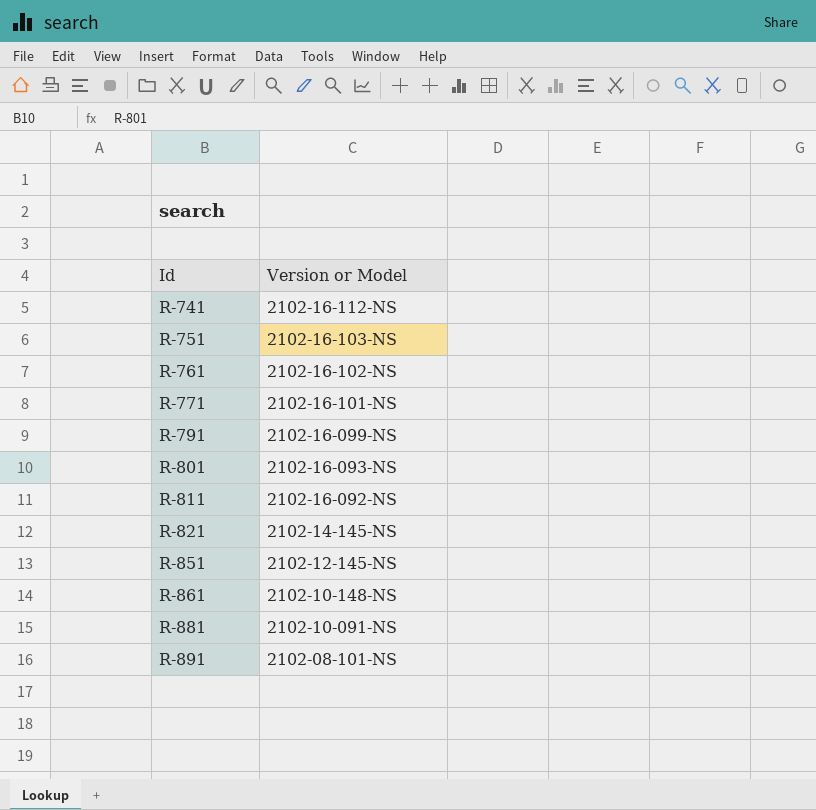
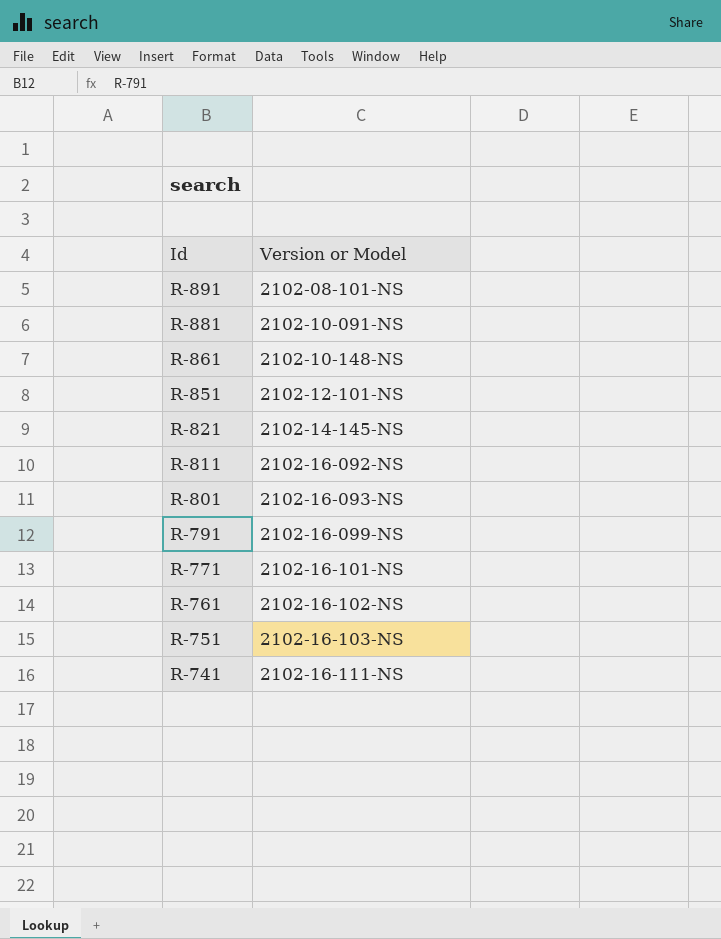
row order: Id ascending -> Id descending
R-851 | Version or Model: 2102-12-145-NS -> 2102-12-101-NS
R-741 | Version or Model: 2102-16-112-NS -> 2102-16-111-NS

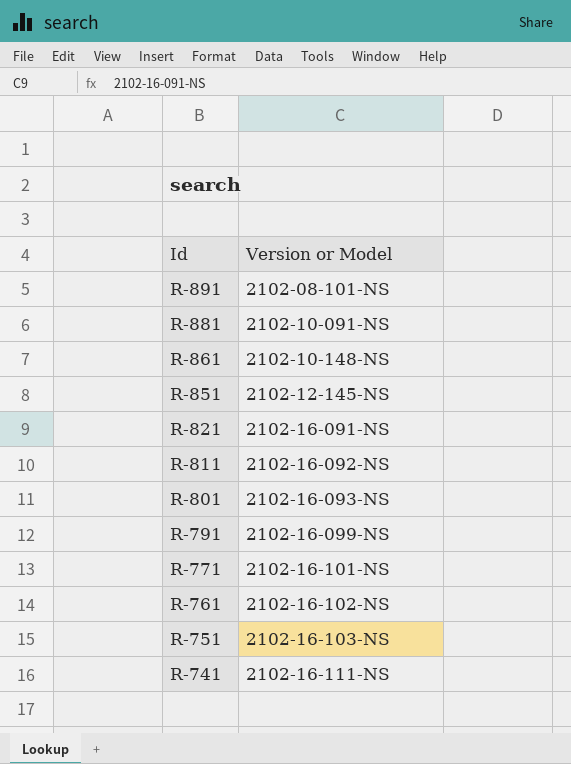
R-851 | Version or Model: 2102-12-101-NS -> 2102-12-145-NS
R-821 | Version or Model: 2102-14-145-NS -> 2102-16-091-NS

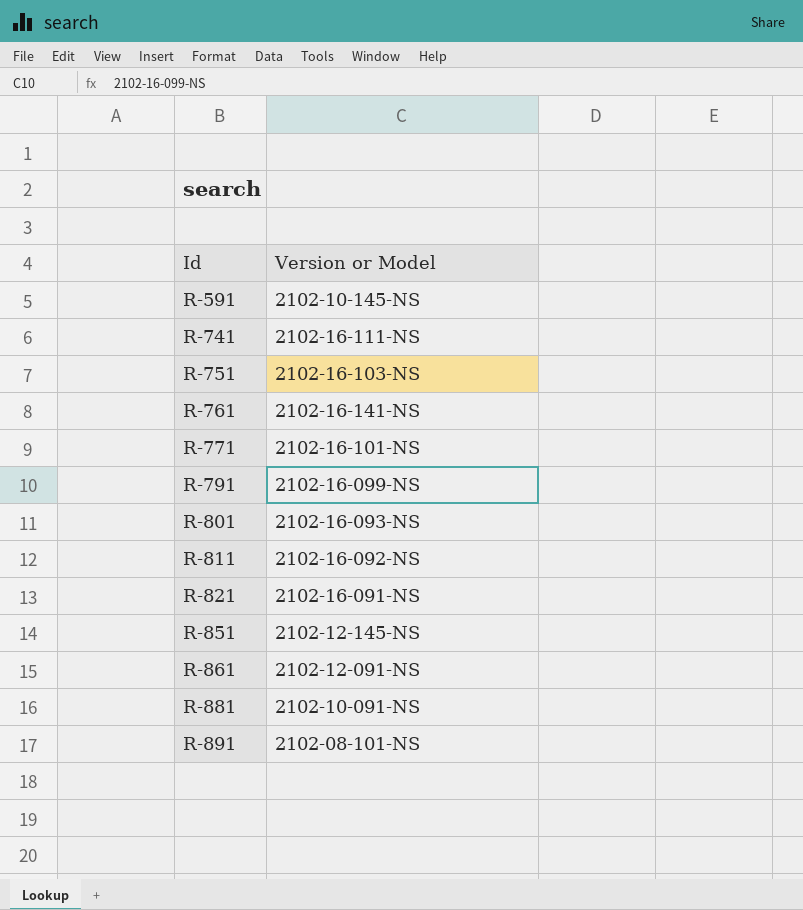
row order: Id descending -> Id ascending
row R-591: none -> 2102-10-145-NS
R-761 | Version or Model: 2102-16-102-NS -> 2102-16-141-NS
R-861 | Version or Model: 2102-10-148-NS -> 2102-12-091-NS

